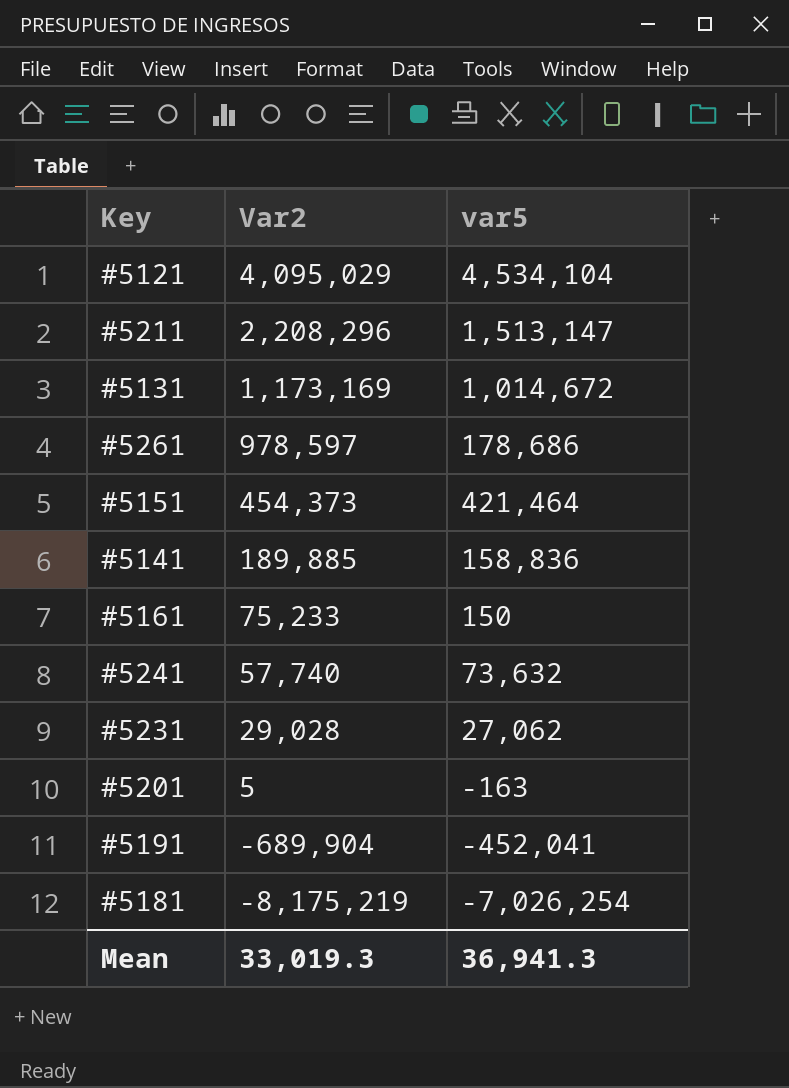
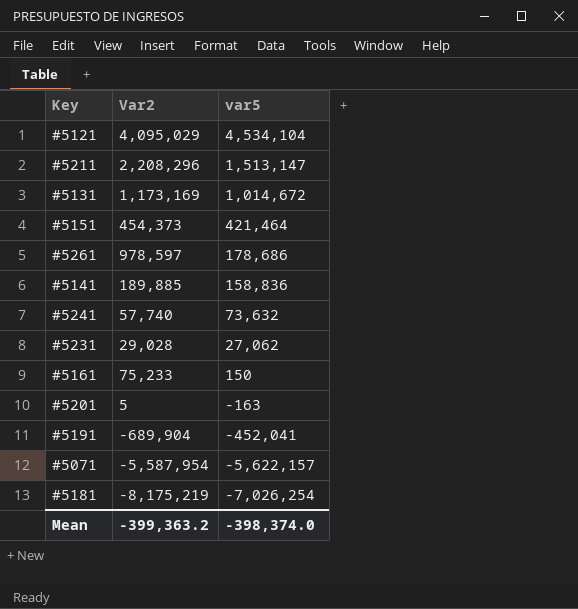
row order: Var2 descending -> var5 descending
row #5071: none -> -5,587,954 | -5,622,157
Mean | Var2: 33,019.3 -> -399,363.2
Mean | var5: 36,941.3 -> -398,374.0

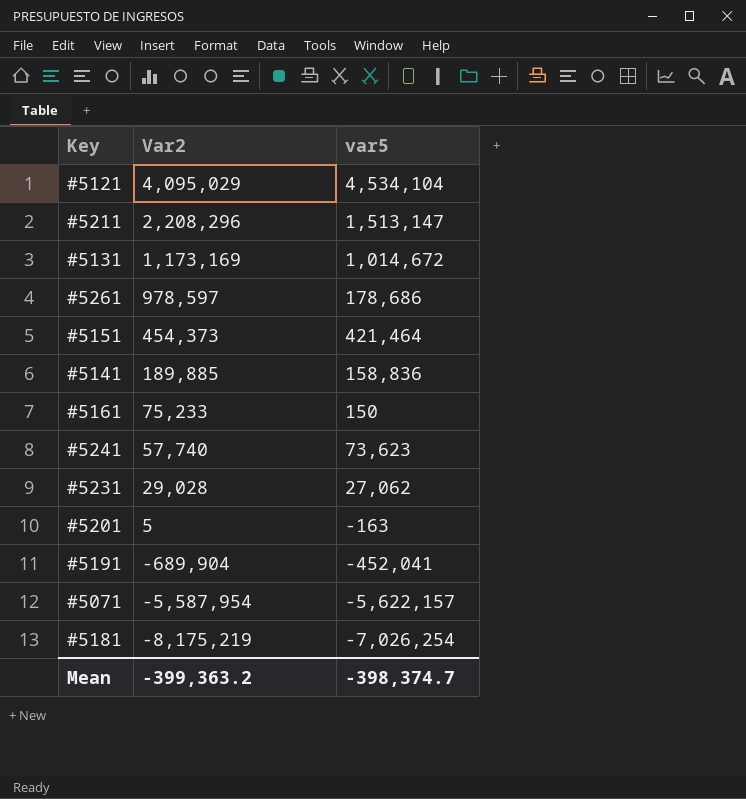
row order: var5 descending -> Var2 descending
#5241 | var5: 73,632 -> 73,623
Mean | var5: -398,374.0 -> -398,374.7

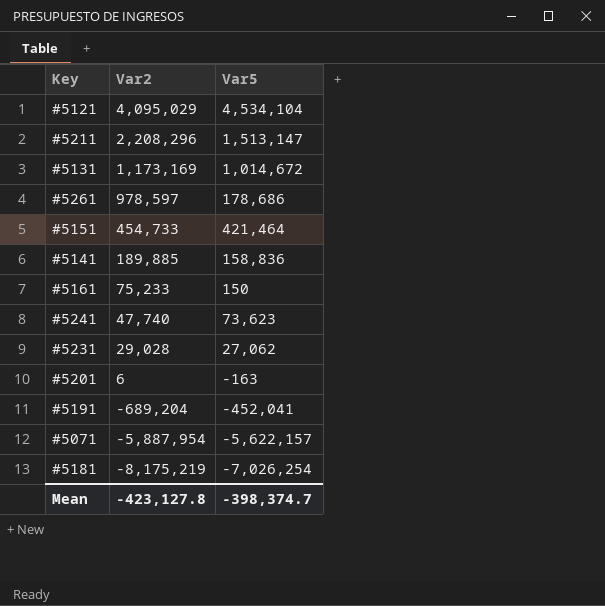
column name: var5 -> Var5
#5151 | Var2: 454,373 -> 454,733
#5241 | Var2: 57,740 -> 47,740
#5201 | Var2: 5 -> 6
#5191 | Var2: -689,904 -> -689,204
#5071 | Var2: -5,587,954 -> -5,887,954
Mean | Var2: -399,363.2 -> -423,127.8

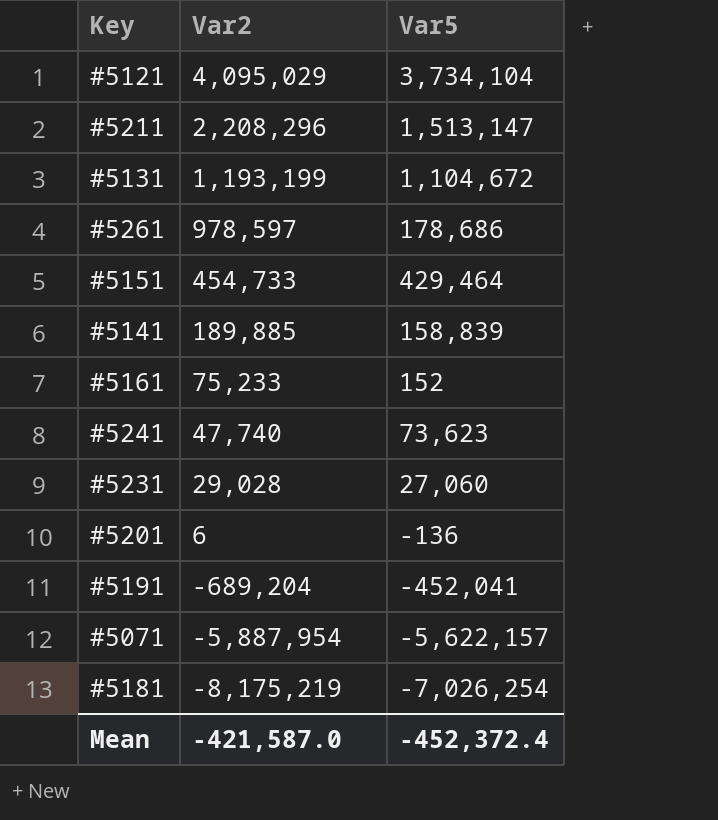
#5121 | Var5: 4,534,104 -> 3,734,104
#5131 | Var2: 1,173,169 -> 1,193,199
#5131 | Var5: 1,014,672 -> 1,104,672
#5151 | Var5: 421,464 -> 429,464
#5141 | Var5: 158,836 -> 158,839
#5161 | Var5: 150 -> 152
#5231 | Var5: 27,062 -> 27,060
#5201 | Var5: -163 -> -136
Mean | Var2: -423,127.8 -> -421,587.0
Mean | Var5: -398,374.7 -> -452,372.4

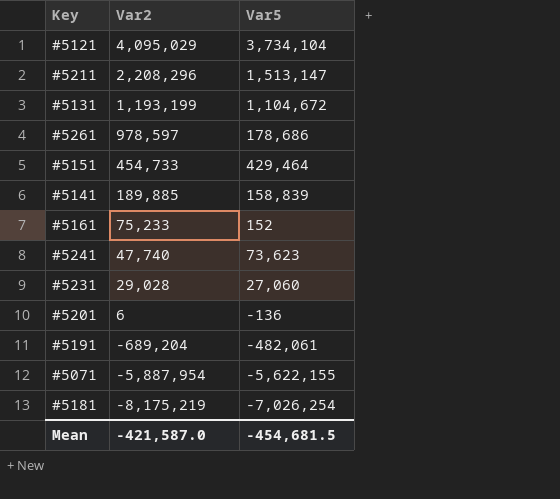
#5191 | Var5: -452,041 -> -482,061
#5071 | Var5: -5,622,157 -> -5,622,155
Mean | Var5: -452,372.4 -> -454,681.5

